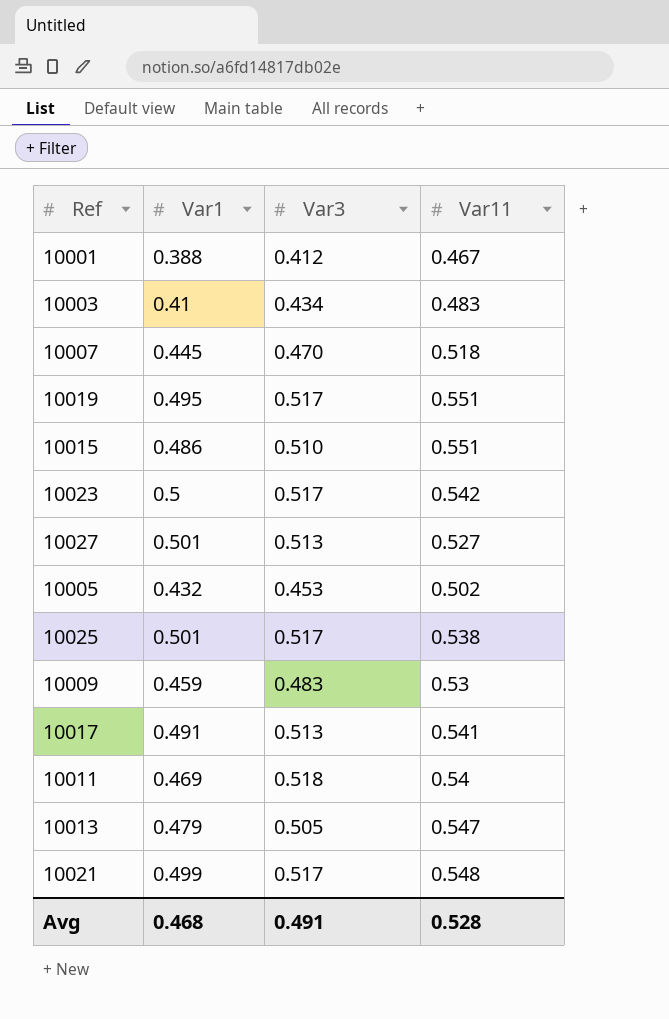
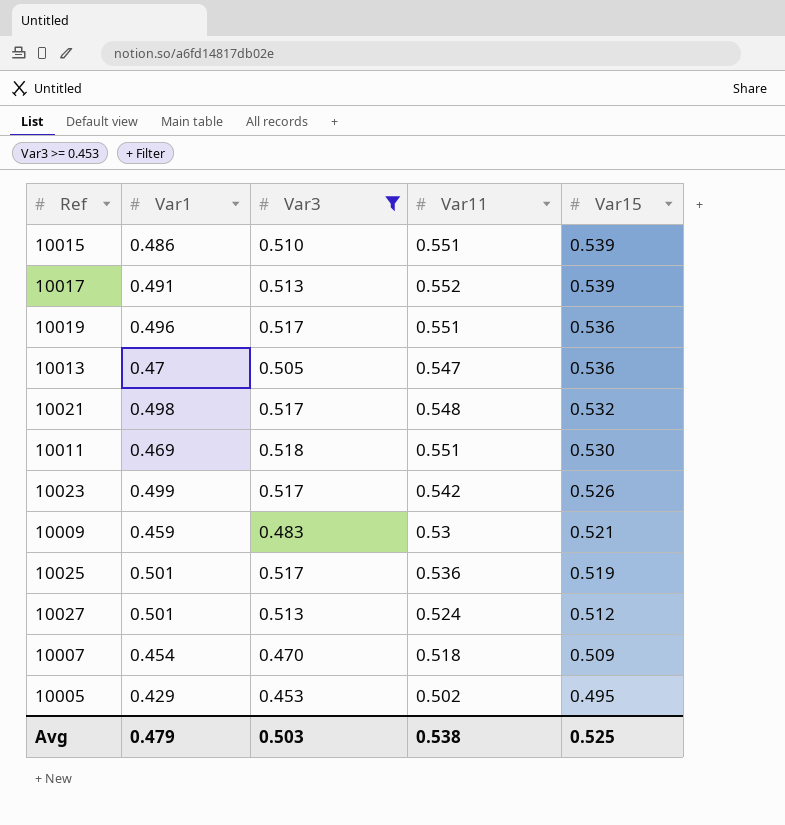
filter: none -> Var3 >= 0.453
row order: none -> Var15 descending
column Var15 | position: none -> 5
10017 | Var11: 0.541 -> 0.552
10019 | Var1: 0.495 -> 0.496
10013 | Var1: 0.479 -> 0.47
10021 | Var1: 0.499 -> 0.498
10011 | Var11: 0.54 -> 0.551
10023 | Var1: 0.5 -> 0.499
10025 | Var11: 0.538 -> 0.536
10027 | Var11: 0.527 -> 0.524
10007 | Var1: 0.445 -> 0.454
10005 | Var1: 0.432 -> 0.429
Avg | Var1: 0.468 -> 0.479
Avg | Var3: 0.491 -> 0.503
Avg | Var11: 0.528 -> 0.538

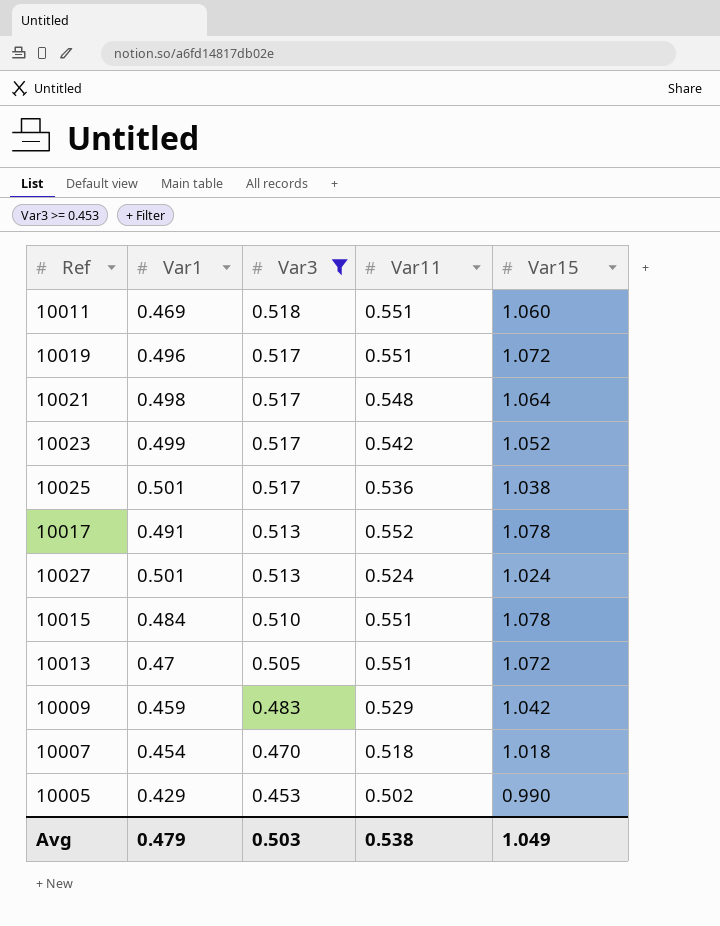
row order: Var15 descending -> Var3 descending
10011 | Var15: 0.530 -> 1.060
10019 | Var15: 0.536 -> 1.072
10021 | Var15: 0.532 -> 1.064
10023 | Var15: 0.526 -> 1.052
10025 | Var15: 0.519 -> 1.038
10017 | Var15: 0.539 -> 1.078
10027 | Var15: 0.512 -> 1.024
10015 | Var1: 0.486 -> 0.484
10015 | Var15: 0.539 -> 1.078
10013 | Var11: 0.547 -> 0.551
10013 | Var15: 0.536 -> 1.072
10009 | Var11: 0.53 -> 0.529
10009 | Var15: 0.521 -> 1.042
10007 | Var15: 0.509 -> 1.018
10005 | Var15: 0.495 -> 0.990
Avg | Var15: 0.525 -> 1.049

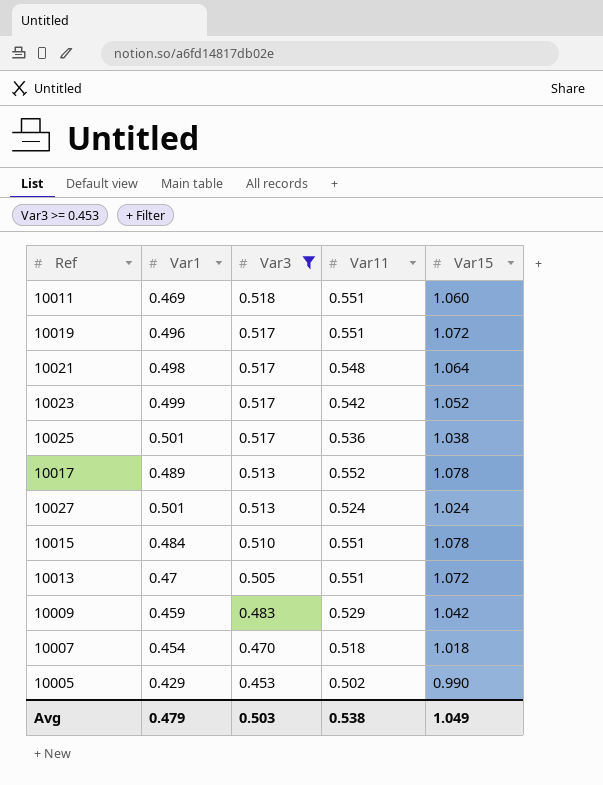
10017 | Var1: 0.491 -> 0.489

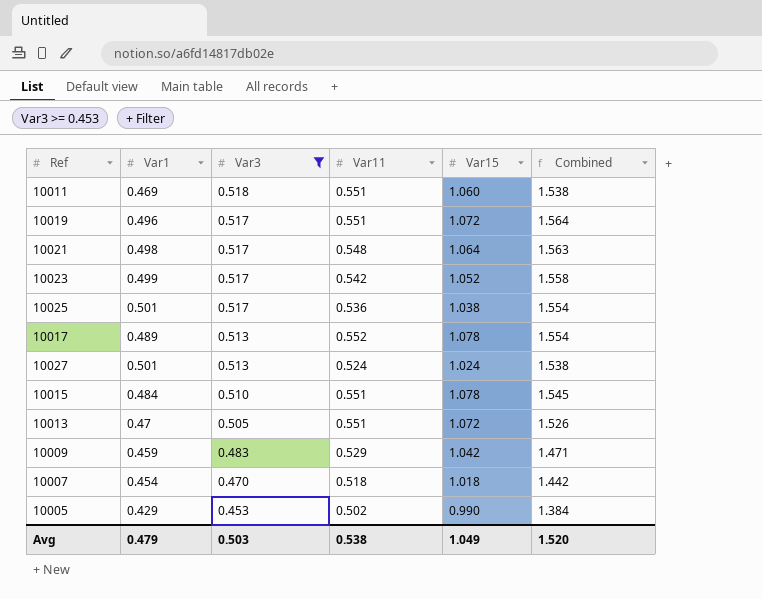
column Combined | formula: none -> [Var1] + [Var3] + [Var11]

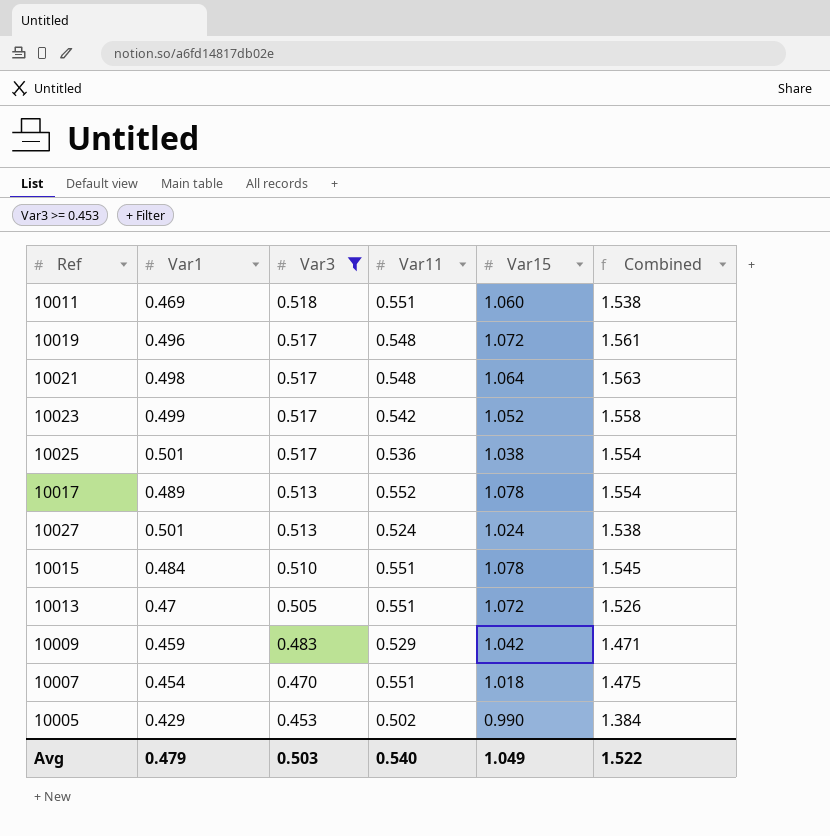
10019 | Var11: 0.551 -> 0.548
10019 | Combined: 1.564 -> 1.561
10007 | Var11: 0.518 -> 0.551
10007 | Combined: 1.442 -> 1.475
Avg | Var11: 0.538 -> 0.540
Avg | Combined: 1.520 -> 1.522

